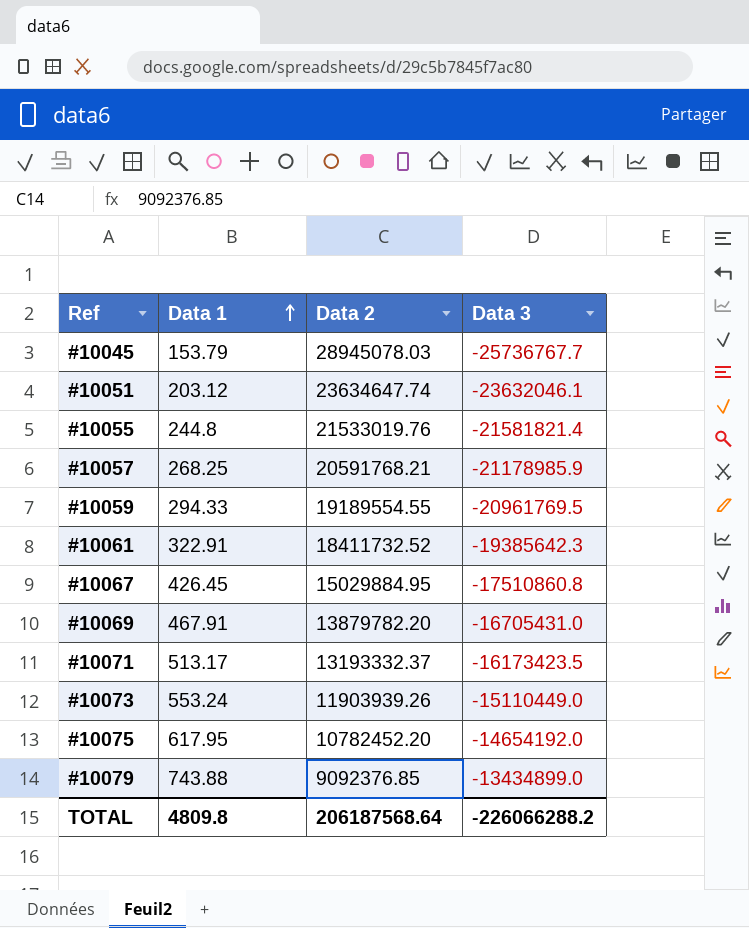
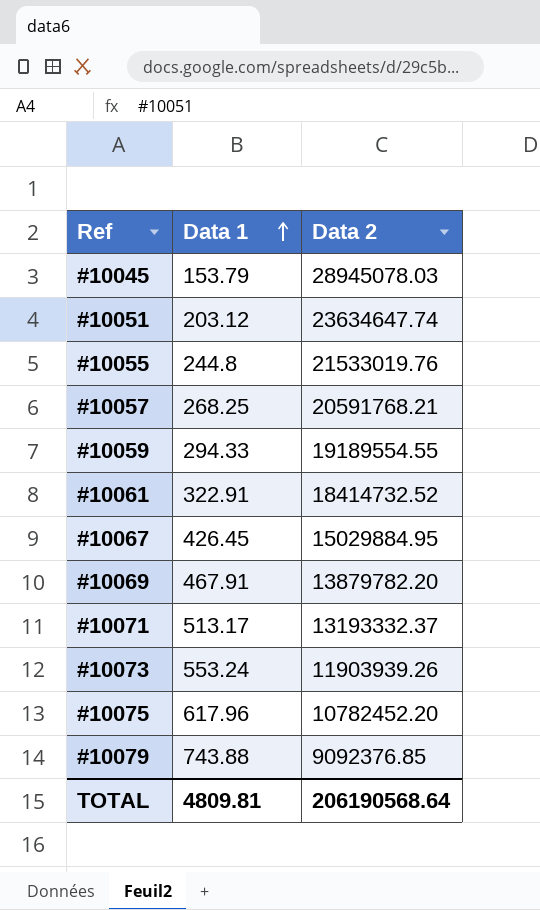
column Data 3 | position: 4 -> none
#10061 | Data 2: 18411732.52 -> 18414732.52
#10075 | Data 1: 617.95 -> 617.96
TOTAL | Data 1: 4809.8 -> 4809.81
TOTAL | Data 2: 206187568.64 -> 206190568.64

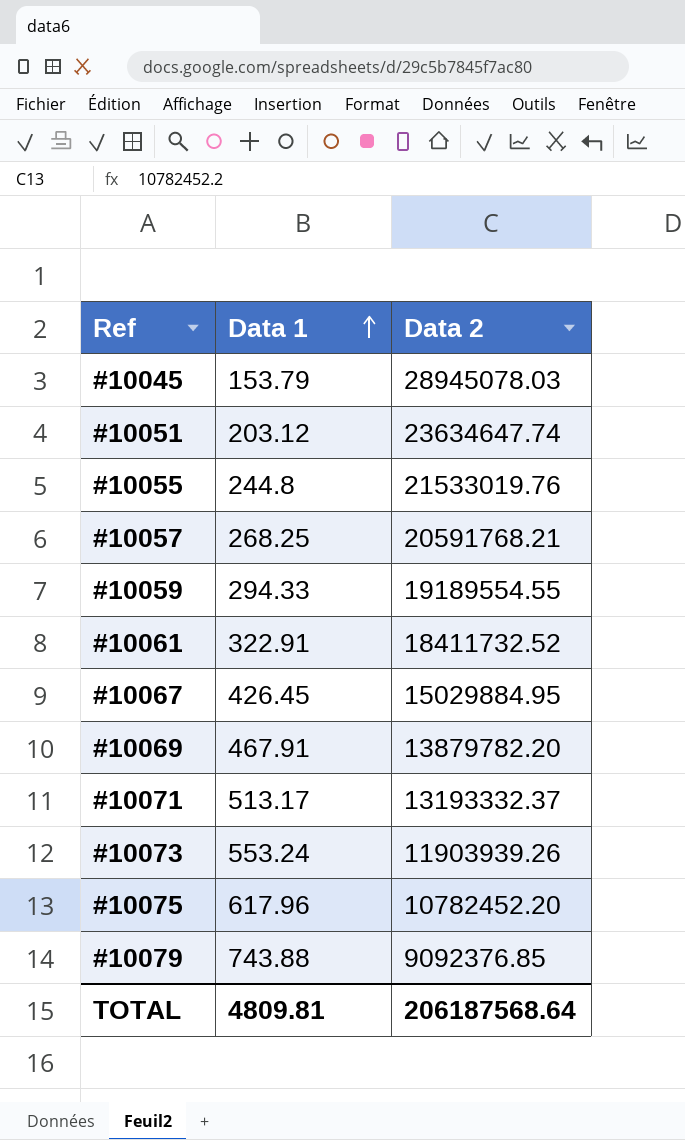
#10061 | Data 2: 18414732.52 -> 18411732.52
TOTAL | Data 2: 206190568.64 -> 206187568.64

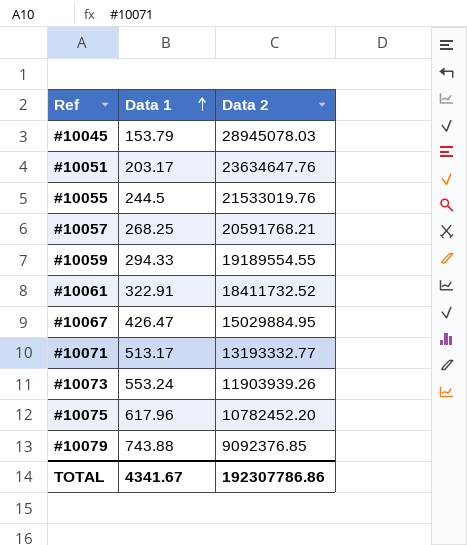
row #10069: 467.91 | 13879782.20 -> none
#10051 | Data 1: 203.12 -> 203.17
#10051 | Data 2: 23634647.74 -> 23634647.76
#10055 | Data 1: 244.8 -> 244.5
#10067 | Data 1: 426.45 -> 426.47
#10071 | Data 2: 13193332.37 -> 13193332.77
TOTAL | Data 1: 4809.81 -> 4341.67
TOTAL | Data 2: 206187568.64 -> 192307786.86

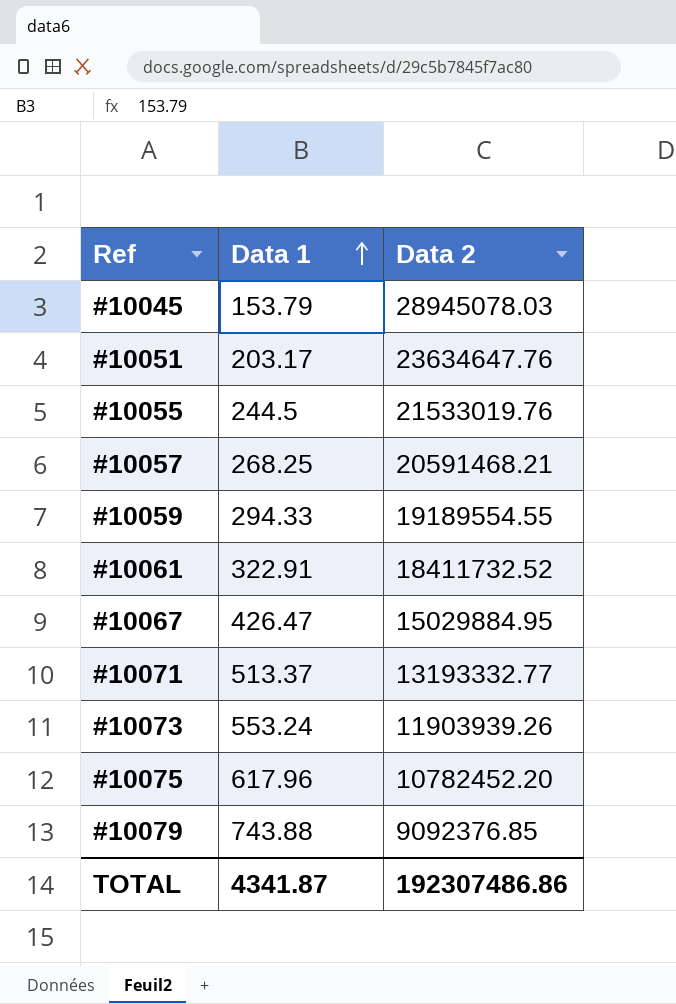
#10057 | Data 2: 20591768.21 -> 20591468.21
#10071 | Data 1: 513.17 -> 513.37
TOTAL | Data 1: 4341.67 -> 4341.87
TOTAL | Data 2: 192307786.86 -> 192307486.86

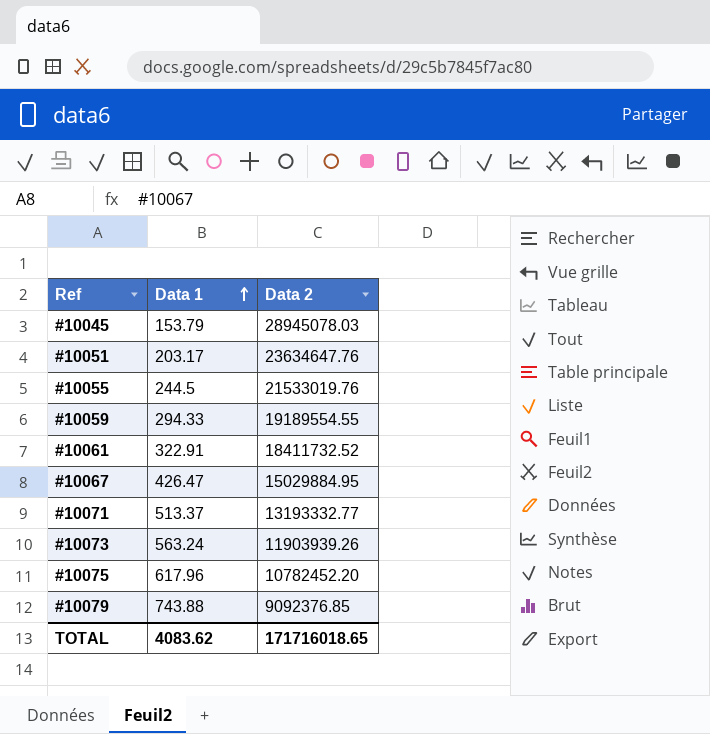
row #10057: 268.25 | 20591468.21 -> none
#10073 | Data 1: 553.24 -> 563.24
TOTAL | Data 1: 4341.87 -> 4083.62
TOTAL | Data 2: 192307486.86 -> 171716018.65

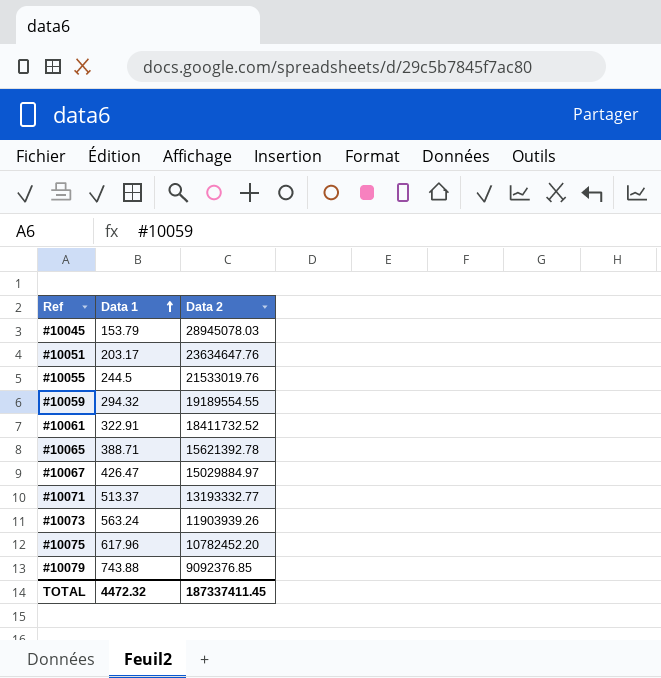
#10059 | Data 1: 294.33 -> 294.32
row #10065: none -> 388.71 | 15621392.78
#10067 | Data 2: 15029884.95 -> 15029884.97
TOTAL | Data 1: 4083.62 -> 4472.32
TOTAL | Data 2: 171716018.65 -> 187337411.45

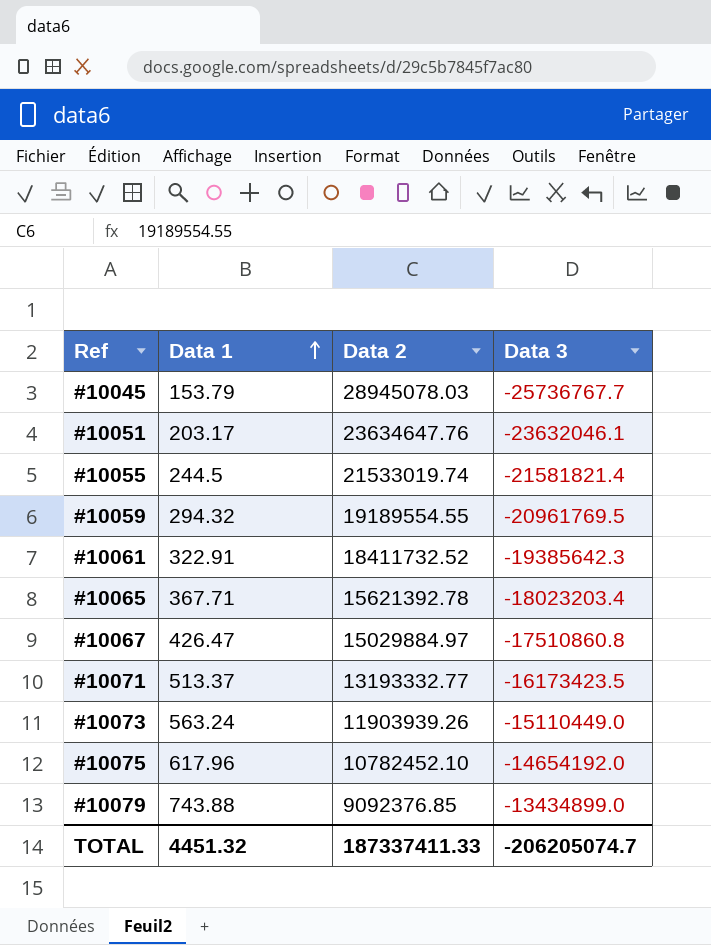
column Data 3 | position: none -> 4
#10055 | Data 2: 21533019.76 -> 21533019.74
#10065 | Data 1: 388.71 -> 367.71
#10075 | Data 2: 10782452.20 -> 10782452.10
TOTAL | Data 1: 4472.32 -> 4451.32
TOTAL | Data 2: 187337411.45 -> 187337411.33

